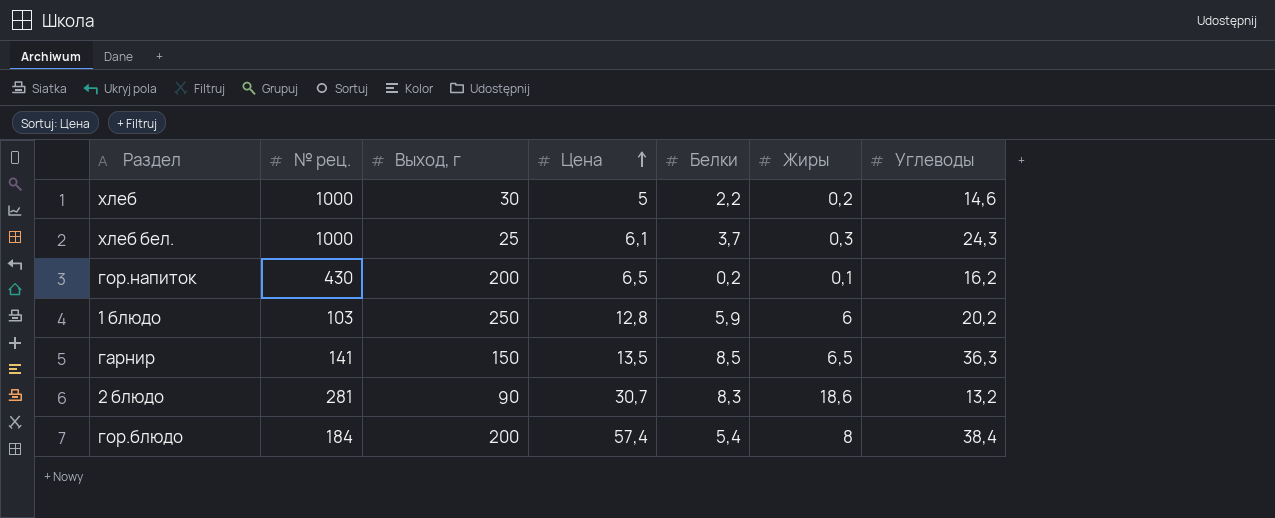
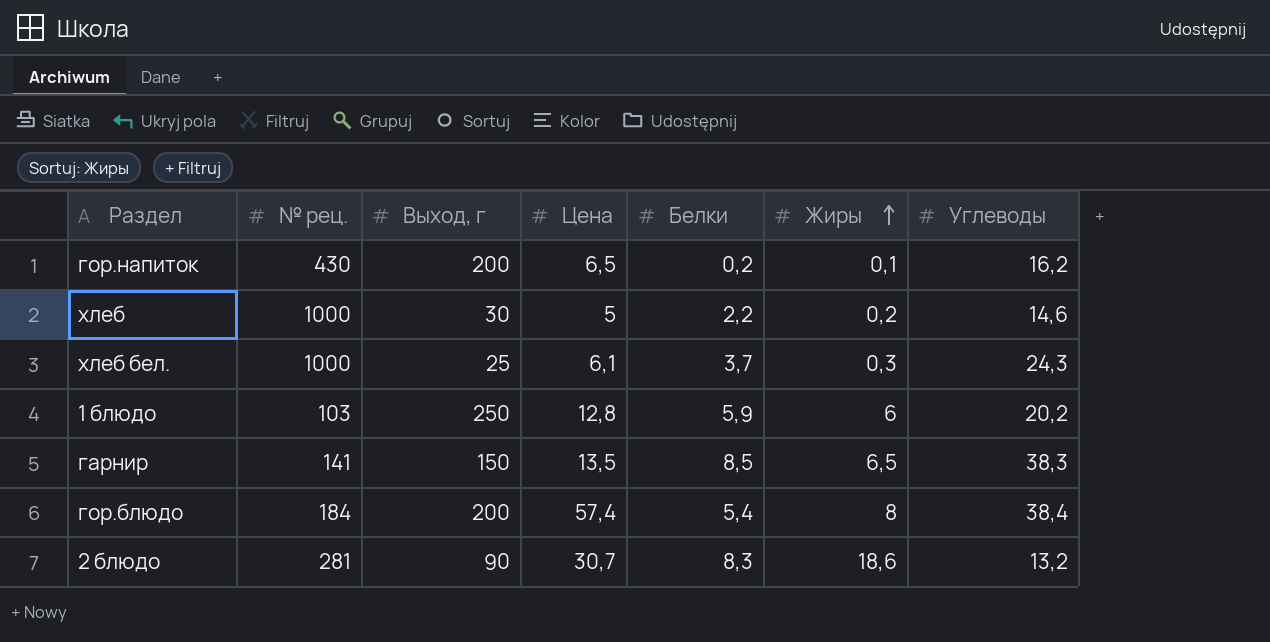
row order: Цена ascending -> Жиры ascending
гарнир | Углеводы: 36,3 -> 38,3

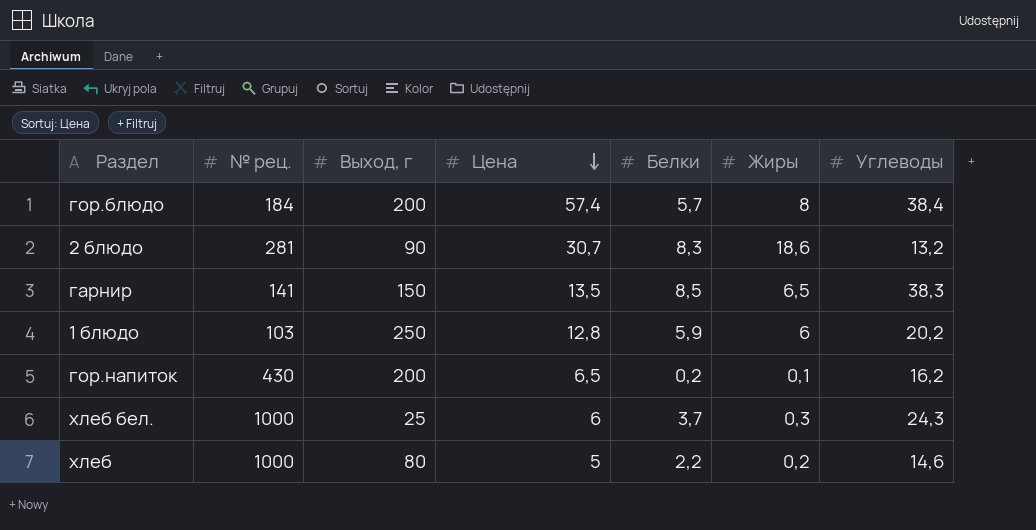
row order: Жиры ascending -> Цена descending
гор.блюдо | Белки: 5,4 -> 5,7
хлеб бел. | Цена: 6,1 -> 6
хлеб | Выход, г: 30 -> 80

